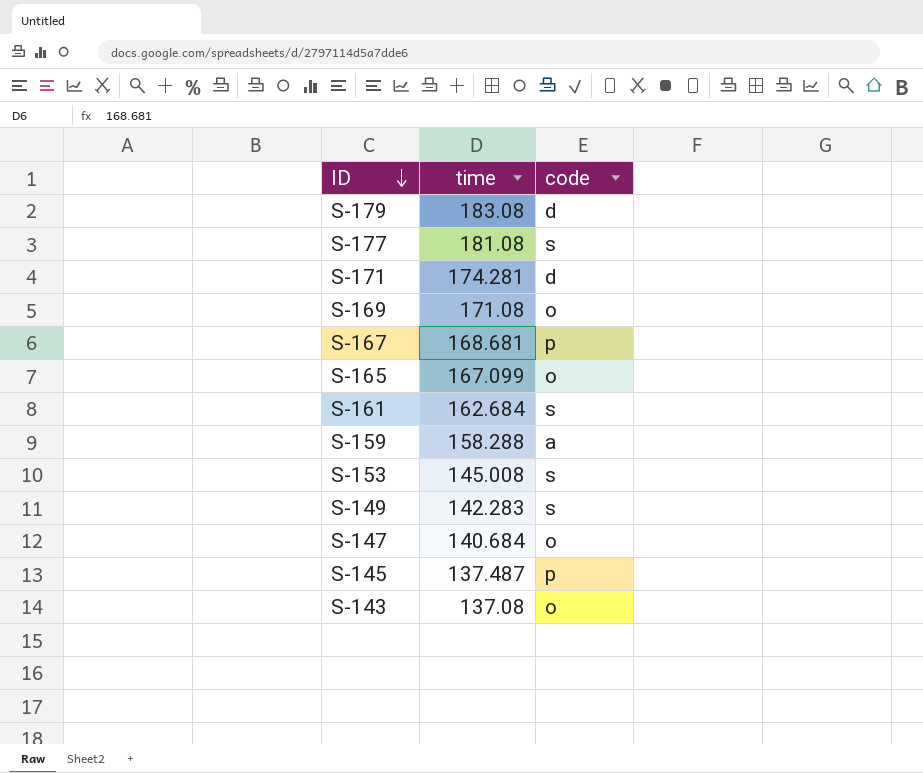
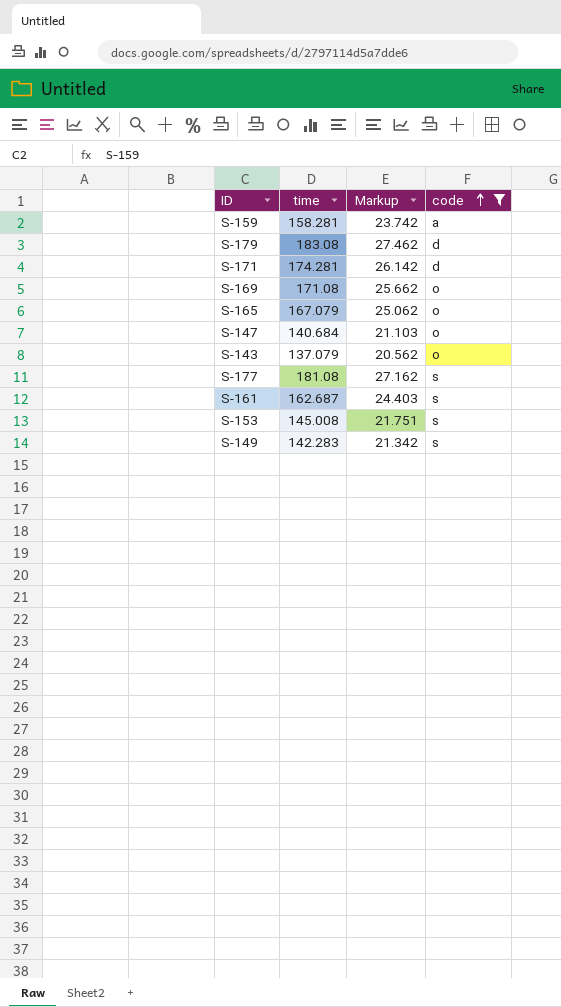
filter: none -> code != p
row order: ID descending -> code ascending
column Markup | formula: none -> [time] * 0.15
S-159 | time: 158.288 -> 158.281
S-165 | time: 167.099 -> 167.079
S-143 | time: 137.08 -> 137.079
S-161 | time: 162.684 -> 162.687

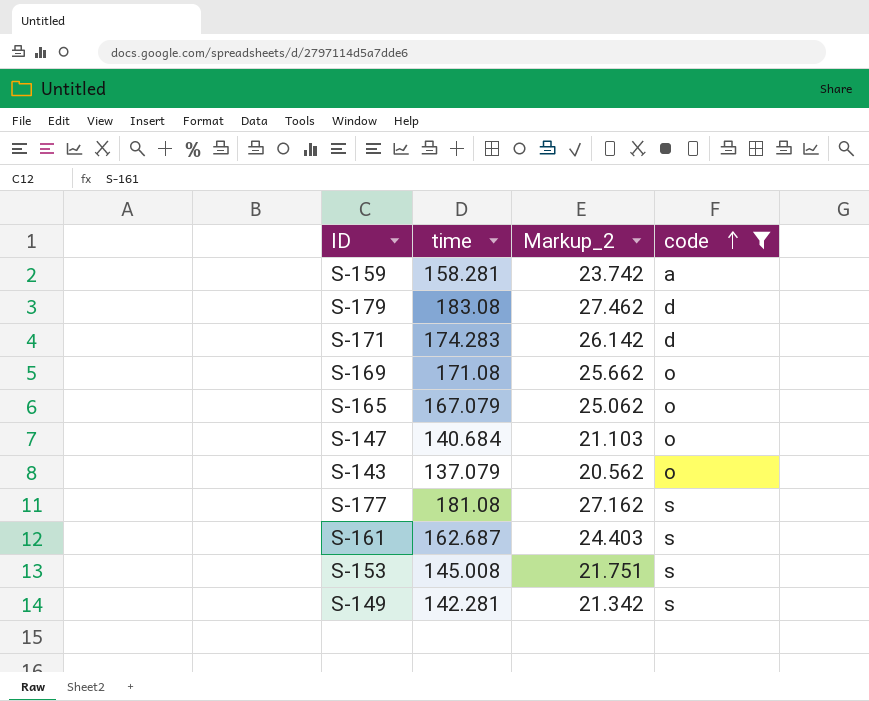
column name: Markup -> Markup_2
S-171 | time: 174.281 -> 174.283
S-149 | time: 142.283 -> 142.281

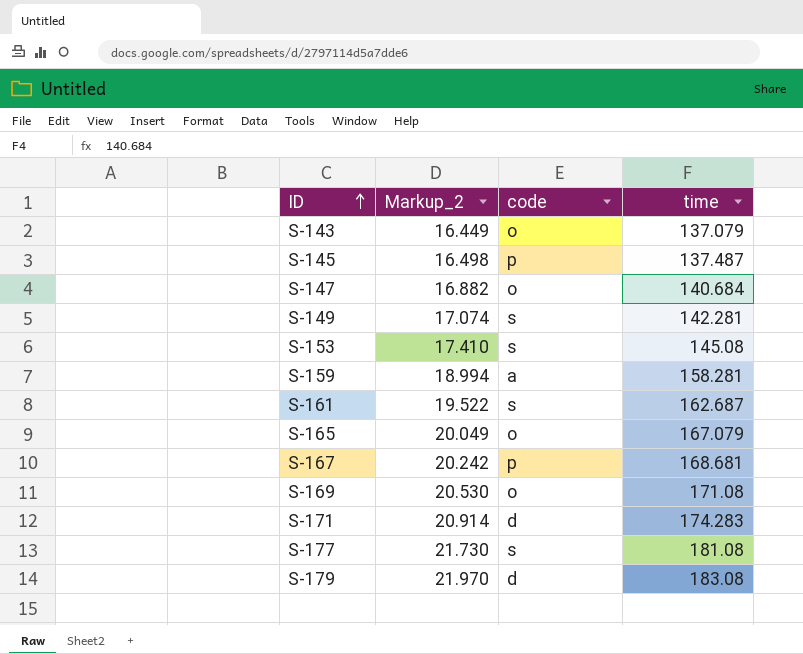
filter: code != p -> none
row order: code ascending -> ID ascending
column Markup_2 | formula: [time] * 0.15 -> [time] * 0.12
column time | position: 2 -> 4
S-153 | time: 145.008 -> 145.08

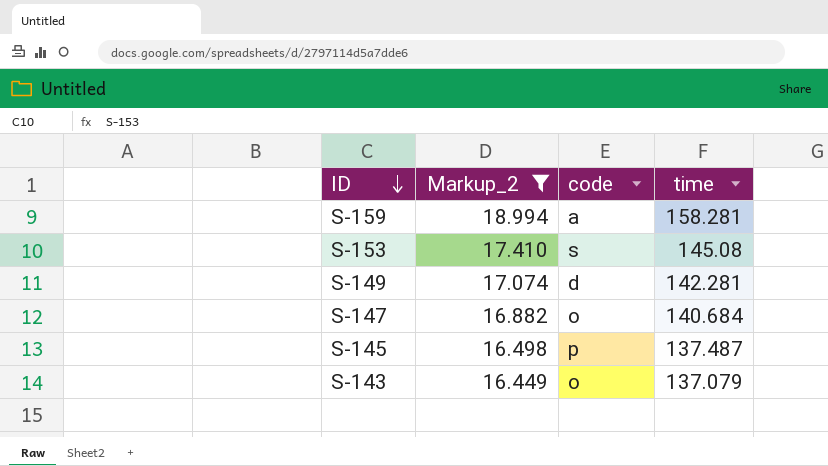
filter: none -> Markup_2 <= 18.994
row order: ID ascending -> ID descending
S-149 | code: s -> d

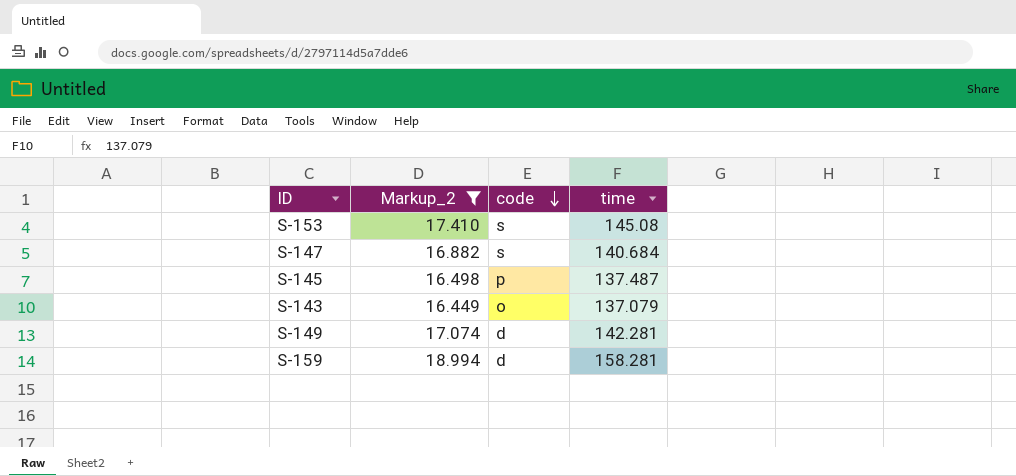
row order: ID descending -> code descending
S-147 | code: o -> s
S-159 | code: a -> d

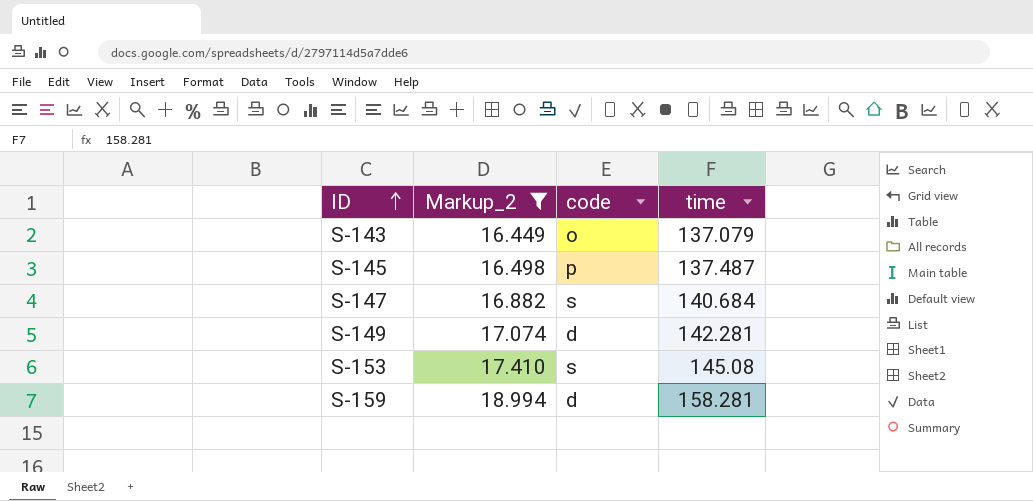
row order: code descending -> ID ascending

